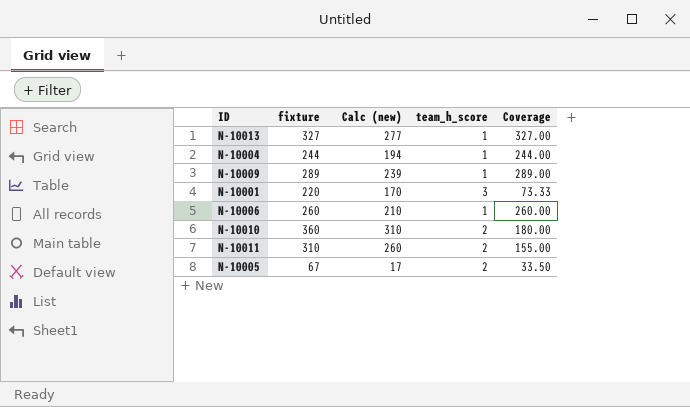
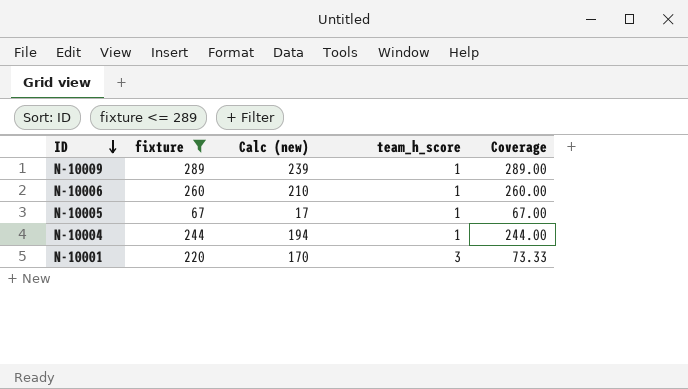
filter: none -> fixture <= 289
row order: none -> ID descending
N-10005 | team_h_score: 2 -> 1
N-10005 | Coverage: 33.50 -> 67.00

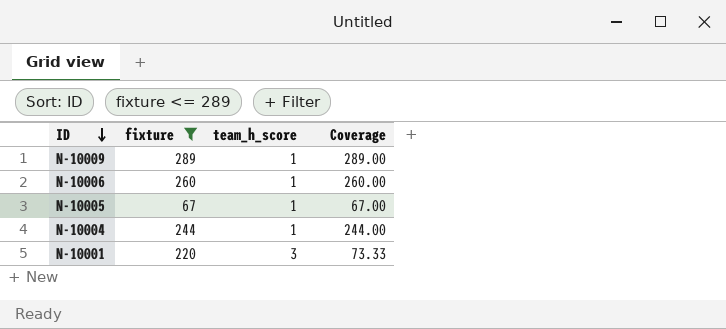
column Calc (new) | formula: [fixture] - 50 -> none

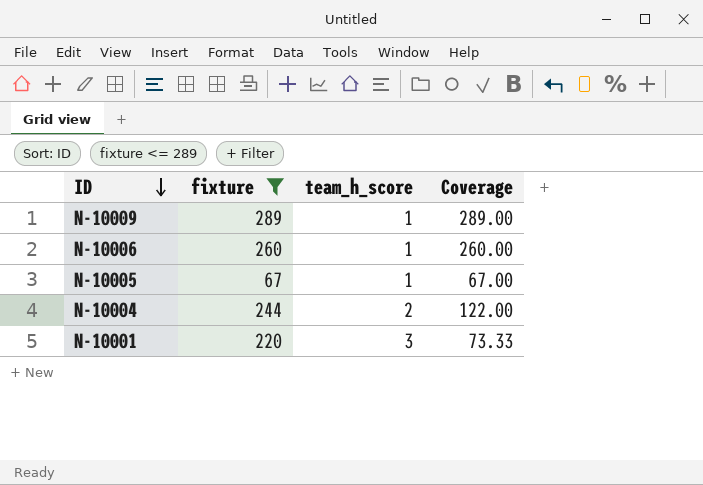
N-10004 | team_h_score: 1 -> 2
N-10004 | Coverage: 244.00 -> 122.00

